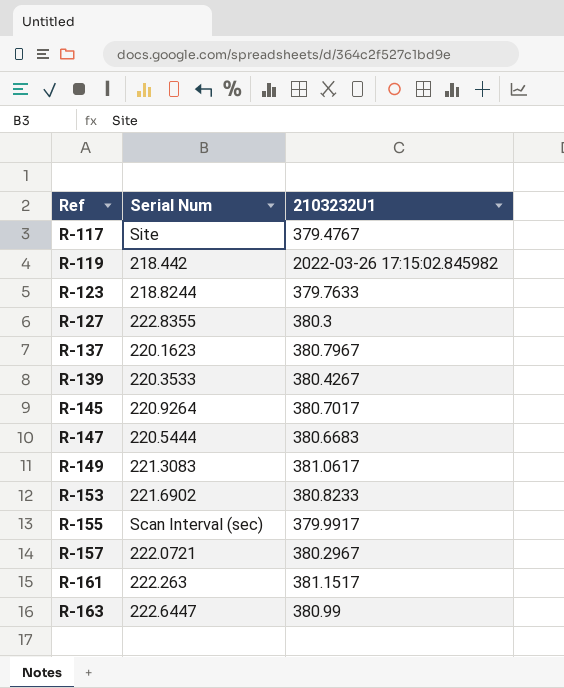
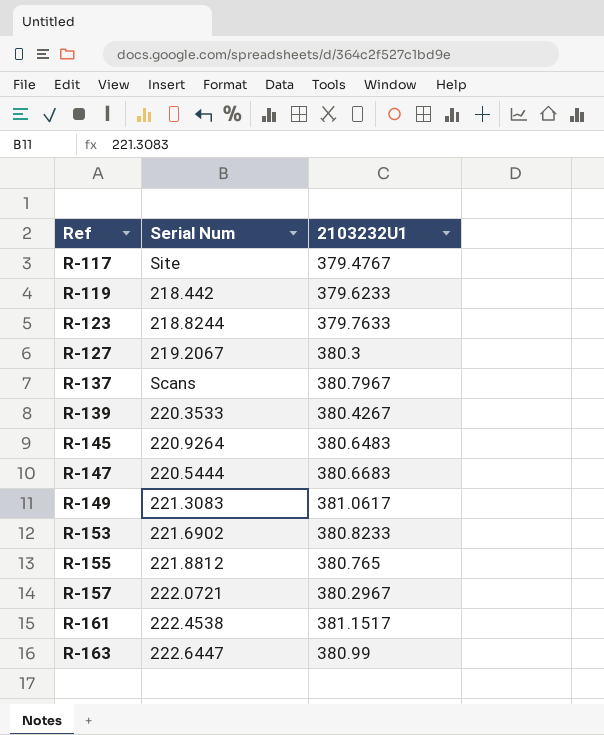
R-119 | 2103232U1: 2022-03-26 17:15:02.845982 -> 379.6233
R-127 | Serial Num: 222.8355 -> 219.2067
R-137 | Serial Num: 220.1623 -> Scans
R-145 | 2103232U1: 380.7017 -> 380.6483
R-155 | Serial Num: Scan Interval (sec) -> 221.8812
R-155 | 2103232U1: 379.9917 -> 380.765
R-161 | Serial Num: 222.263 -> 222.4538

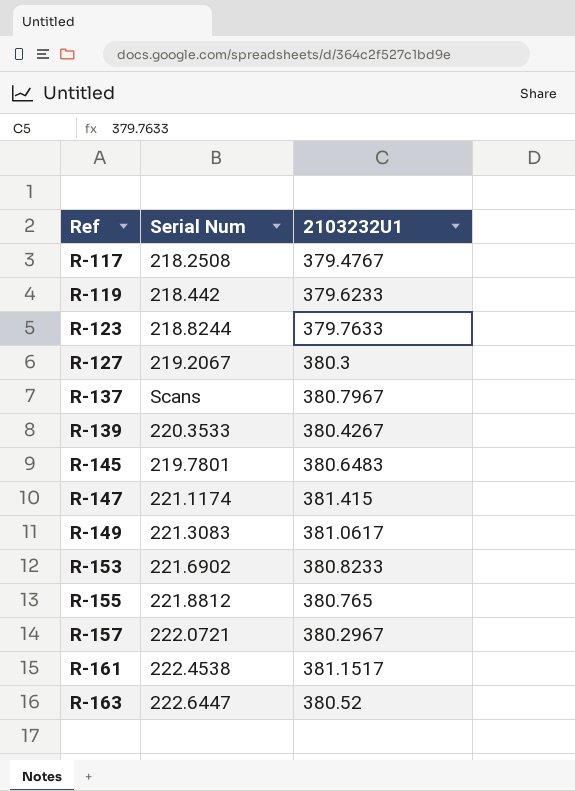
R-117 | Serial Num: Site -> 218.2508
R-145 | Serial Num: 220.9264 -> 219.7801
R-147 | Serial Num: 220.5444 -> 221.1174
R-147 | 2103232U1: 380.6683 -> 381.415
R-163 | 2103232U1: 380.99 -> 380.52

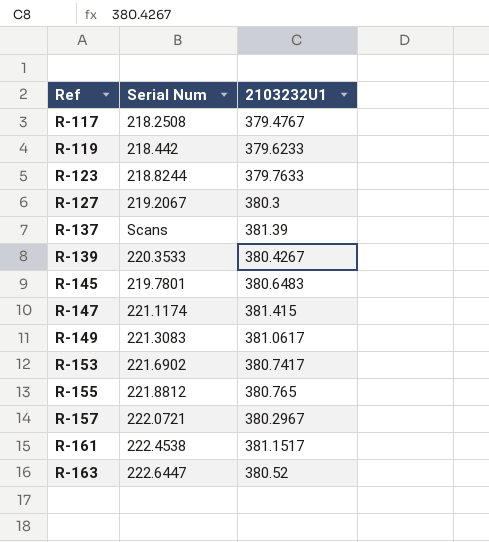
R-137 | 2103232U1: 380.7967 -> 381.39
R-153 | 2103232U1: 380.8233 -> 380.7417

